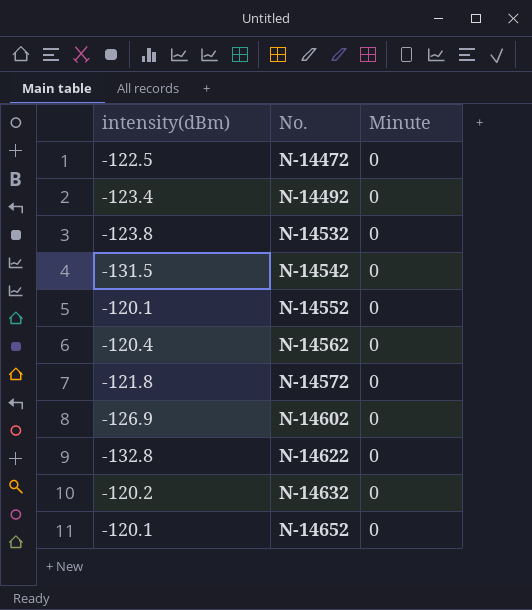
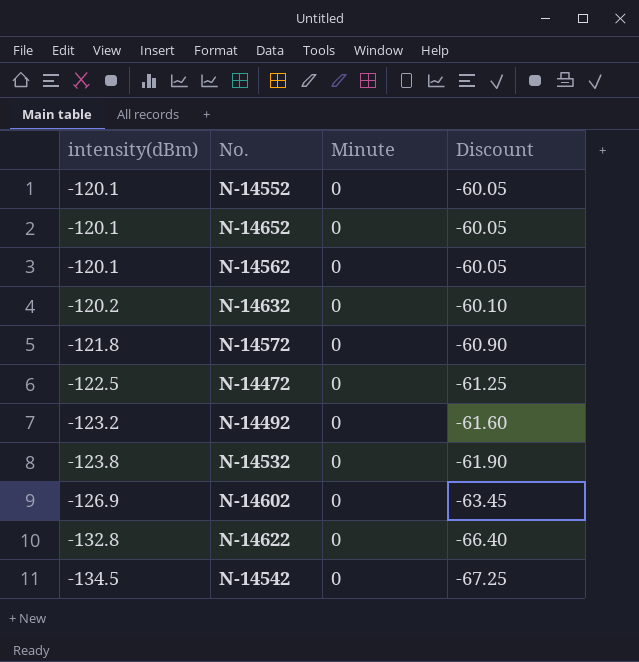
row order: No. ascending -> intensity(dBm) descending
column Discount | formula: none -> [intensity(dBm)] * 0.5
N-14562 | intensity(dBm): -120.4 -> -120.1
N-14492 | intensity(dBm): -123.4 -> -123.2
N-14542 | intensity(dBm): -131.5 -> -134.5

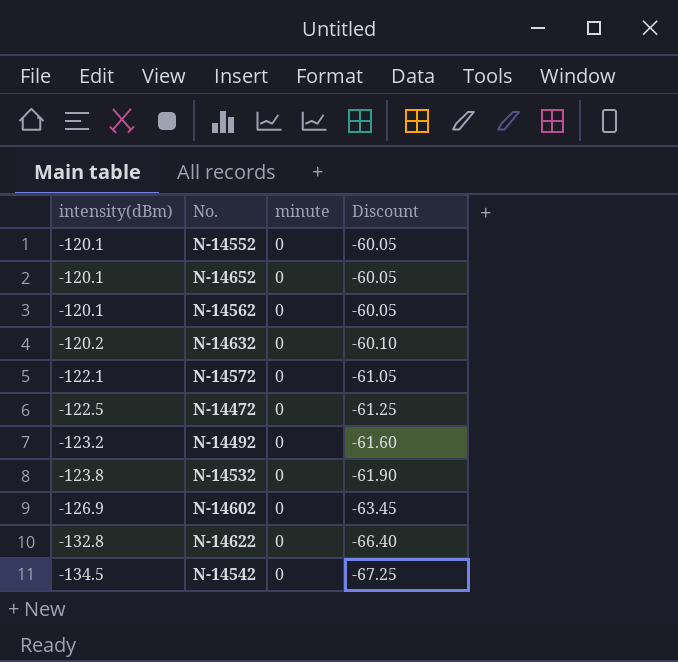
column name: Minute -> minute
N-14572 | intensity(dBm): -121.8 -> -122.1
N-14572 | Discount: -60.90 -> -61.05

